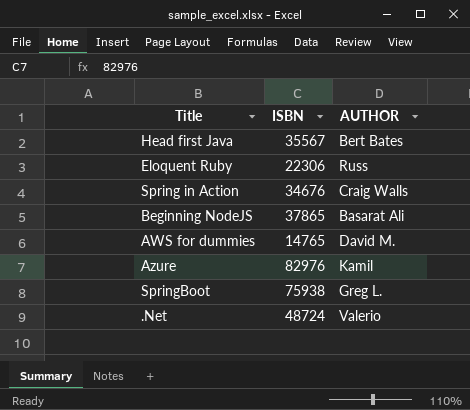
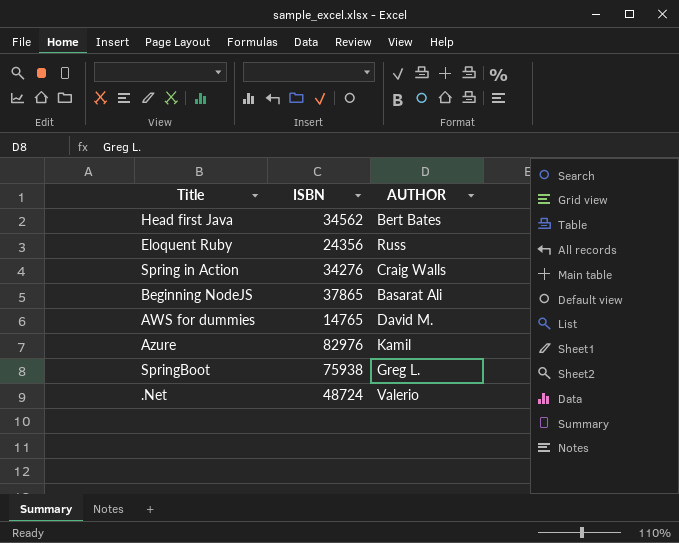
Head first Java | ISBN: 35567 -> 34562
Eloquent Ruby | ISBN: 22306 -> 24356
Spring in Action | ISBN: 34676 -> 34276

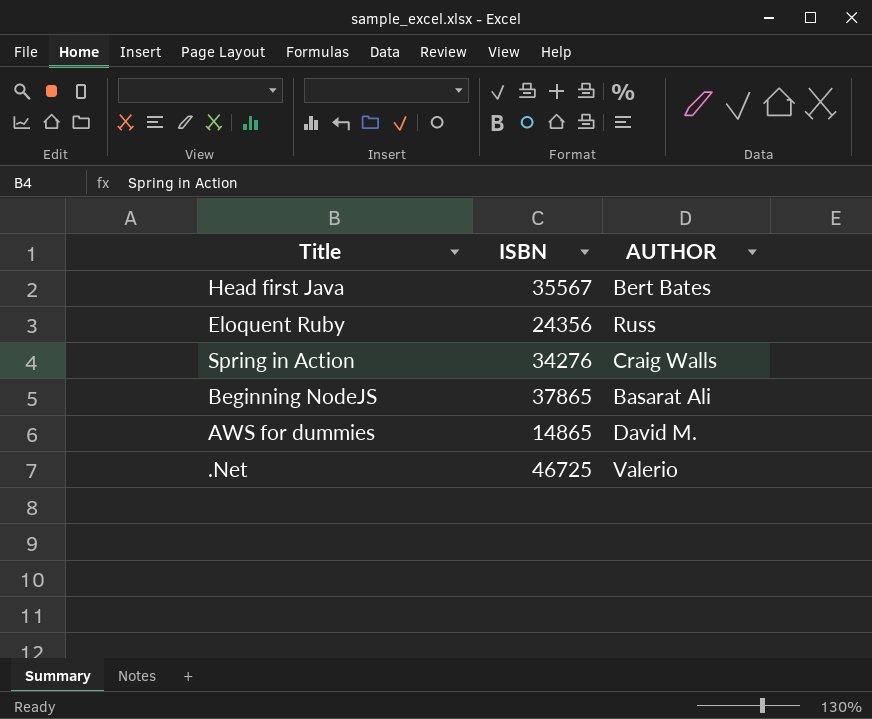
row Azure: 82976 | Kamil -> none
row SpringBoot: 75938 | Greg L. -> none
Head first Java | ISBN: 34562 -> 35567
AWS for dummies | ISBN: 14765 -> 14865
.Net | ISBN: 48724 -> 46725

